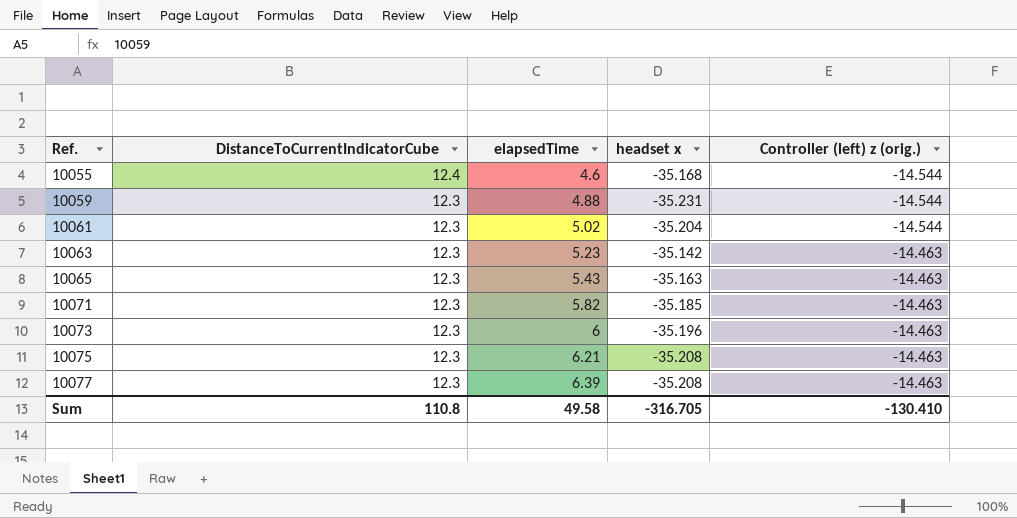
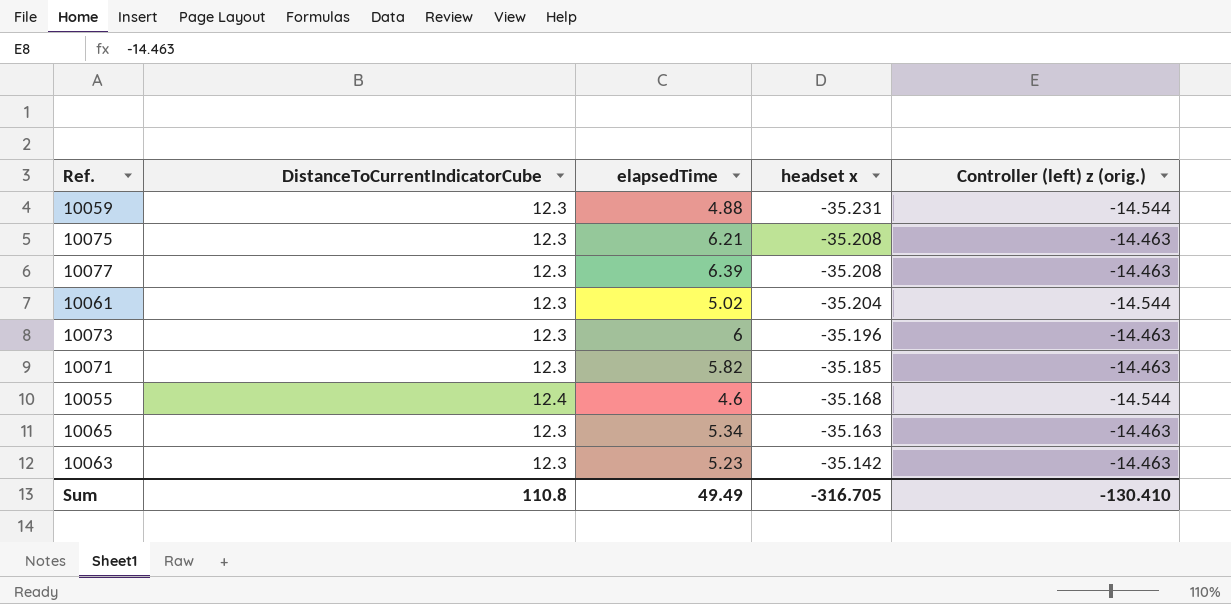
row order: Ref. ascending -> headset x ascending
10065 | elapsedTime: 5.43 -> 5.34
Sum | elapsedTime: 49.58 -> 49.49

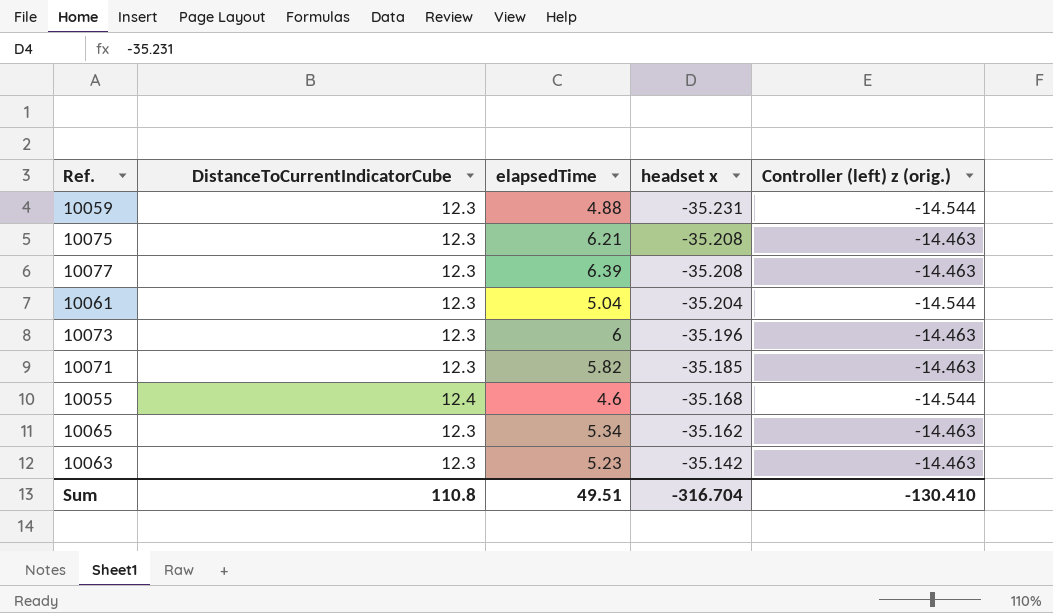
10061 | elapsedTime: 5.02 -> 5.04
10065 | headset x: -35.163 -> -35.162
Sum | elapsedTime: 49.49 -> 49.51
Sum | headset x: -316.705 -> -316.704

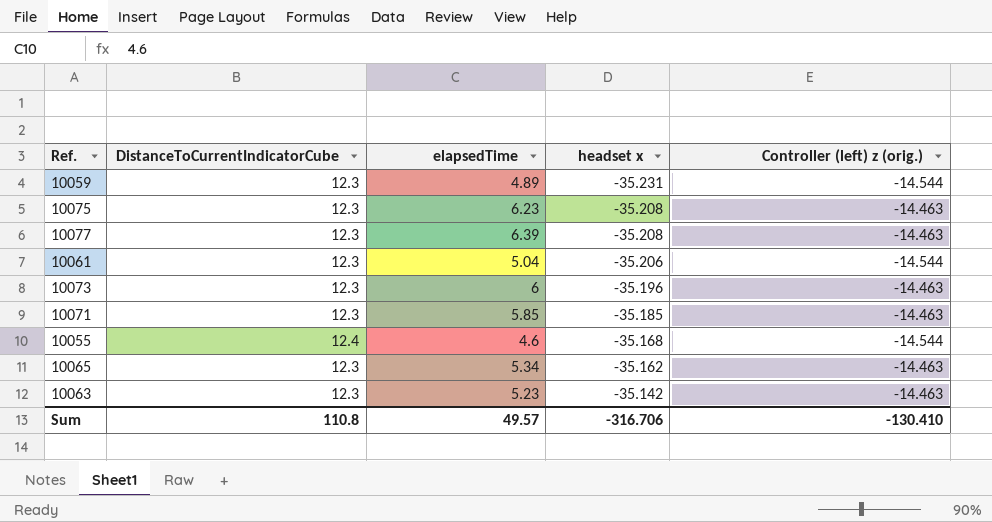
10059 | elapsedTime: 4.88 -> 4.89
10075 | elapsedTime: 6.21 -> 6.23
10061 | headset x: -35.204 -> -35.206
10071 | elapsedTime: 5.82 -> 5.85
Sum | elapsedTime: 49.51 -> 49.57
Sum | headset x: -316.704 -> -316.706

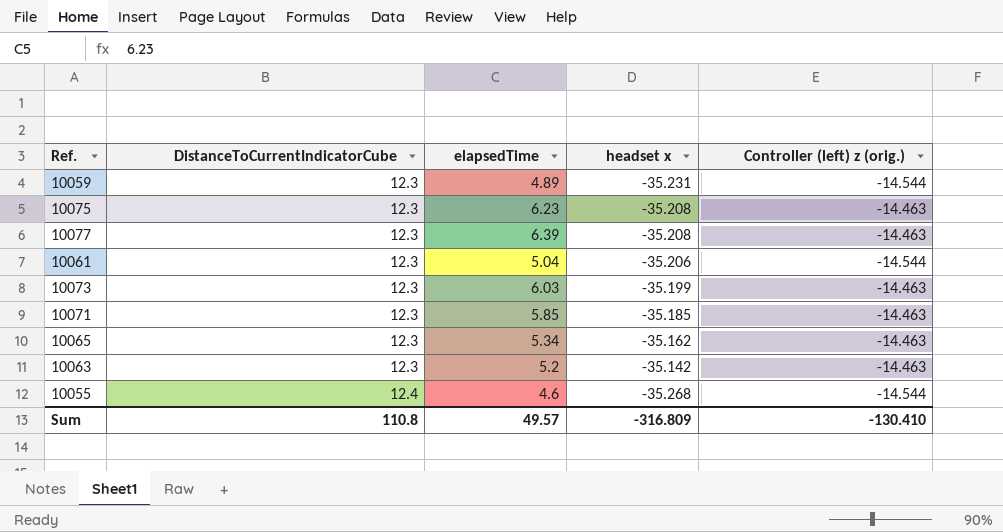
row order: headset x ascending -> DistanceToCurrentIndicatorCube ascending
10073 | elapsedTime: 6 -> 6.03
10073 | headset x: -35.196 -> -35.199
10063 | elapsedTime: 5.23 -> 5.2
10055 | headset x: -35.168 -> -35.268
Sum | headset x: -316.706 -> -316.809

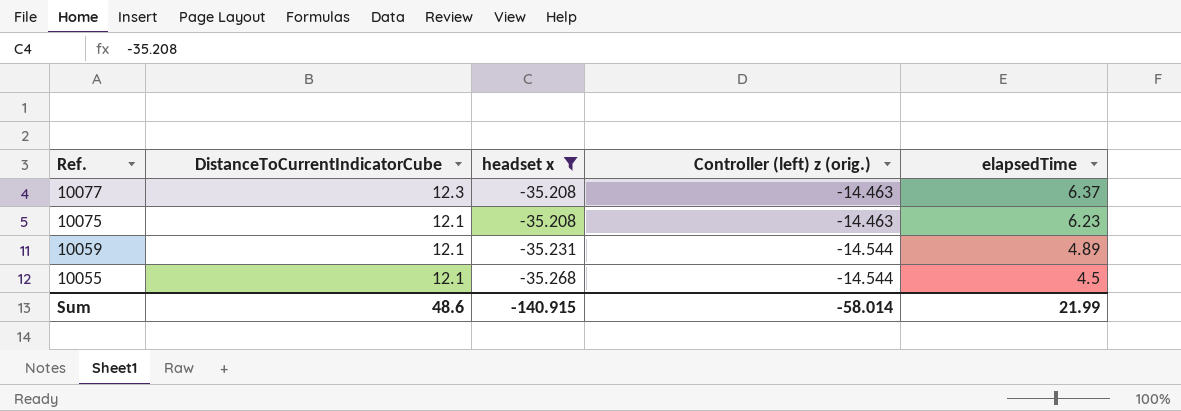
filter: none -> headset x <= -35.208
row order: DistanceToCurrentIndicatorCube ascending -> Ref. descending
column elapsedTime | position: 3 -> 5
10077 | elapsedTime: 6.39 -> 6.37
10075 | DistanceToCurrentIndicatorCube: 12.3 -> 12.1
10059 | DistanceToCurrentIndicatorCube: 12.3 -> 12.1
10055 | DistanceToCurrentIndicatorCube: 12.4 -> 12.1
10055 | elapsedTime: 4.6 -> 4.5
Sum | DistanceToCurrentIndicatorCube: 110.8 -> 48.6
Sum | headset x: -316.809 -> -140.915
Sum | Controller (left) z (orig.): -130.410 -> -58.014
Sum | elapsedTime: 49.57 -> 21.99

